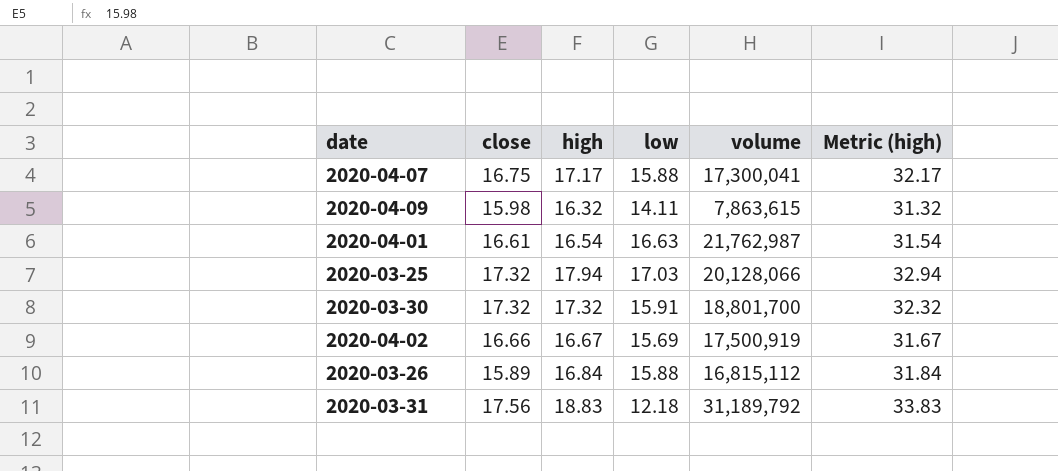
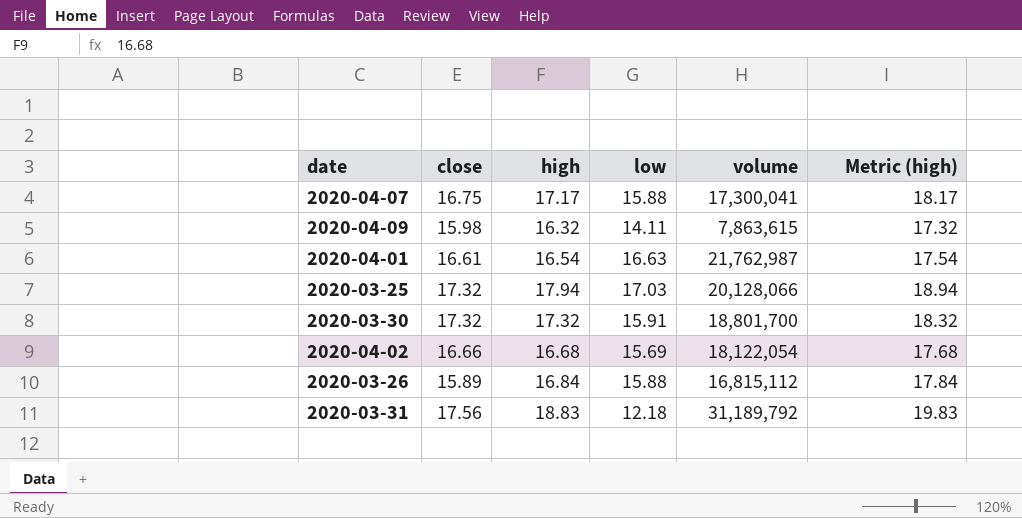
column Metric (high) | formula: [high] + 15 -> [high] + 1
2020-04-02 | high: 16.67 -> 16.68
2020-04-02 | volume: 17,500,919 -> 18,122,054

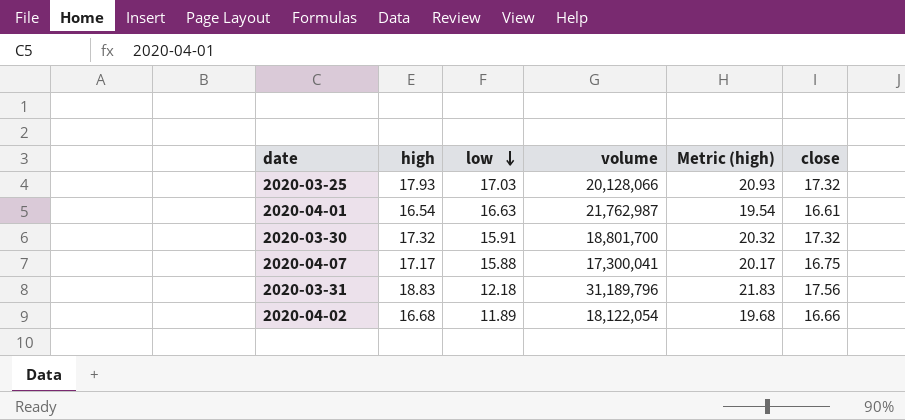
row order: none -> low descending
column Metric (high) | formula: [high] + 1 -> [high] + 3
column close | position: 2 -> 6
row 2020-04-09: 15.98 | 16.32 | 14.11 | 7,863,615 | 17.32 -> none
row 2020-03-26: 15.89 | 16.84 | 15.88 | 16,815,112 | 17.84 -> none
2020-03-25 | high: 17.94 -> 17.93
2020-03-31 | volume: 31,189,792 -> 31,189,796
2020-04-02 | low: 15.69 -> 11.89

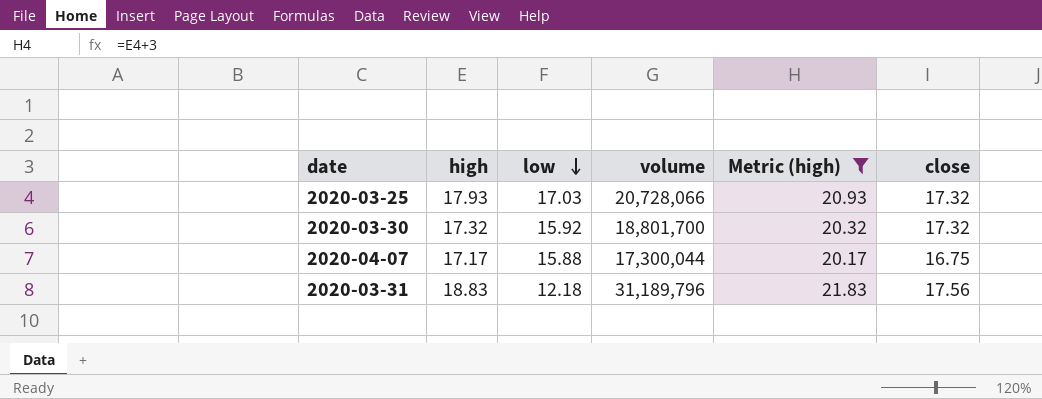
filter: none -> Metric (high) >= 20.17
2020-03-25 | volume: 20,128,066 -> 20,728,066
2020-03-30 | low: 15.91 -> 15.92
2020-04-07 | volume: 17,300,041 -> 17,300,044

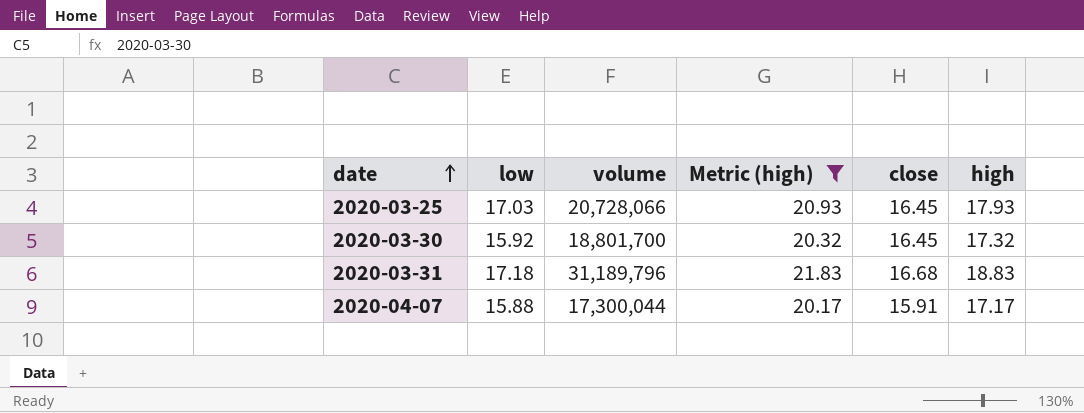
row order: low descending -> date ascending
column high | position: 2 -> 6
2020-03-25 | close: 17.32 -> 16.45
2020-03-30 | close: 17.32 -> 16.45
2020-03-31 | low: 12.18 -> 17.18
2020-03-31 | close: 17.56 -> 16.68
2020-04-07 | close: 16.75 -> 15.91

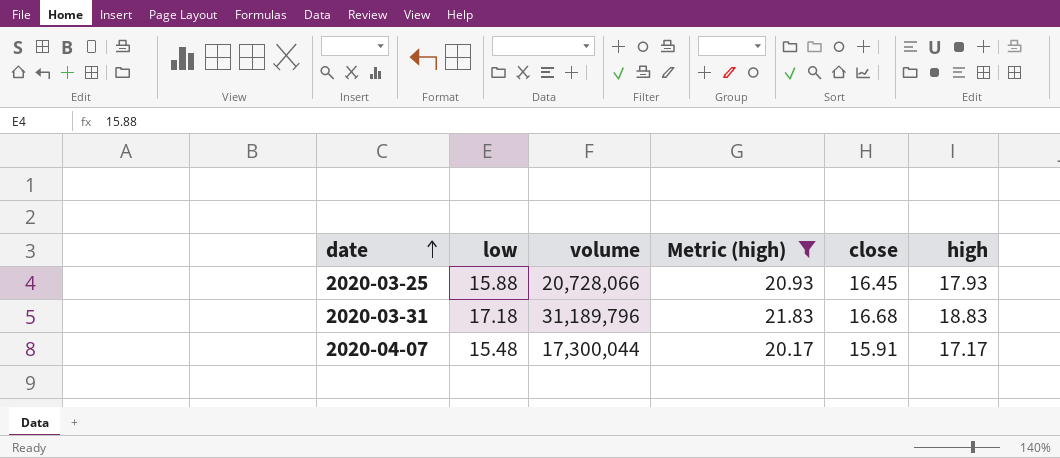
row 2020-03-30: 15.92 | 18,801,700 | 20.32 | 16.45 | 17.32 -> none
2020-03-25 | low: 17.03 -> 15.88
2020-04-07 | low: 15.88 -> 15.48

